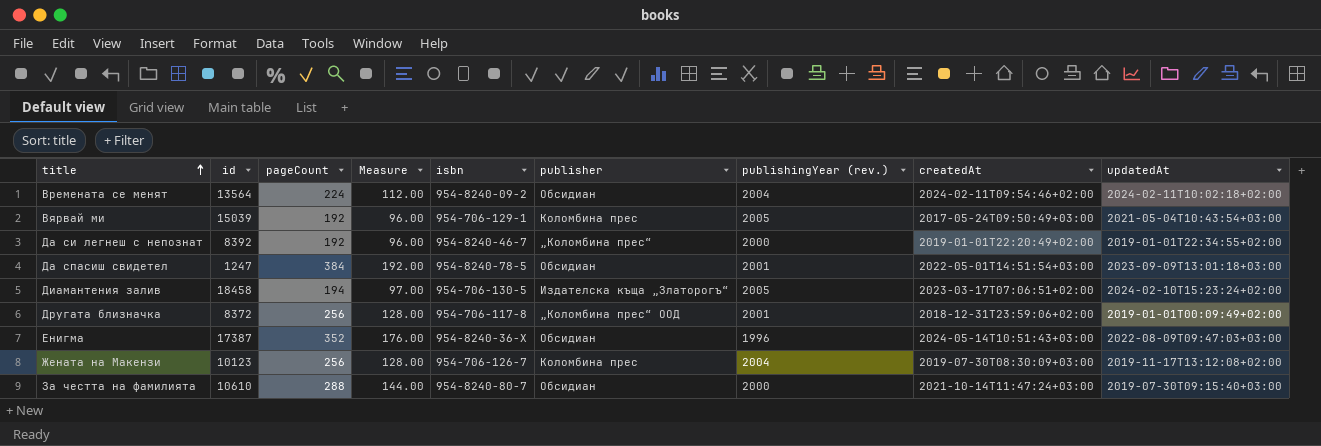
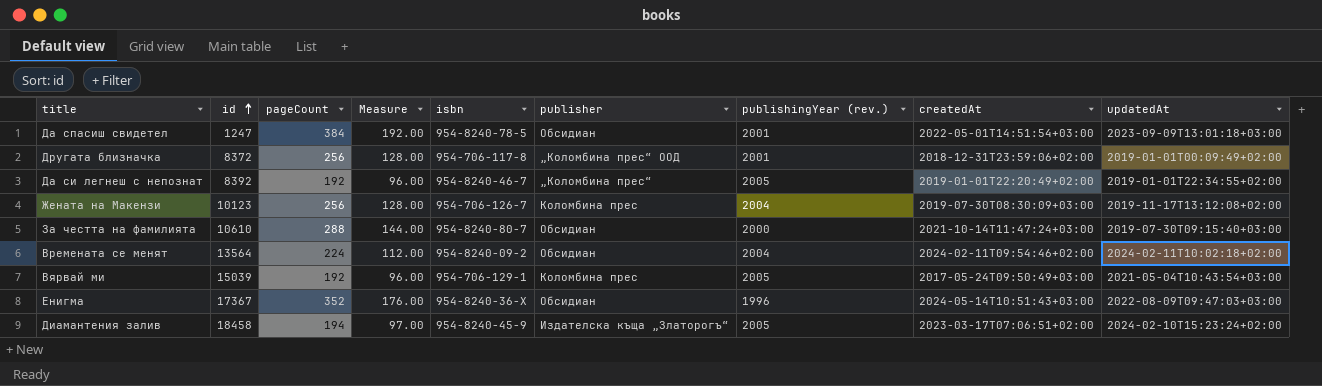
row order: title ascending -> id ascending
Да си легнеш с непознат | publishingYear (rev.): 2000 -> 2005
Енигма | id: 17387 -> 17367
Диамантения залив | isbn: 954-706-130-5 -> 954-8240-45-9

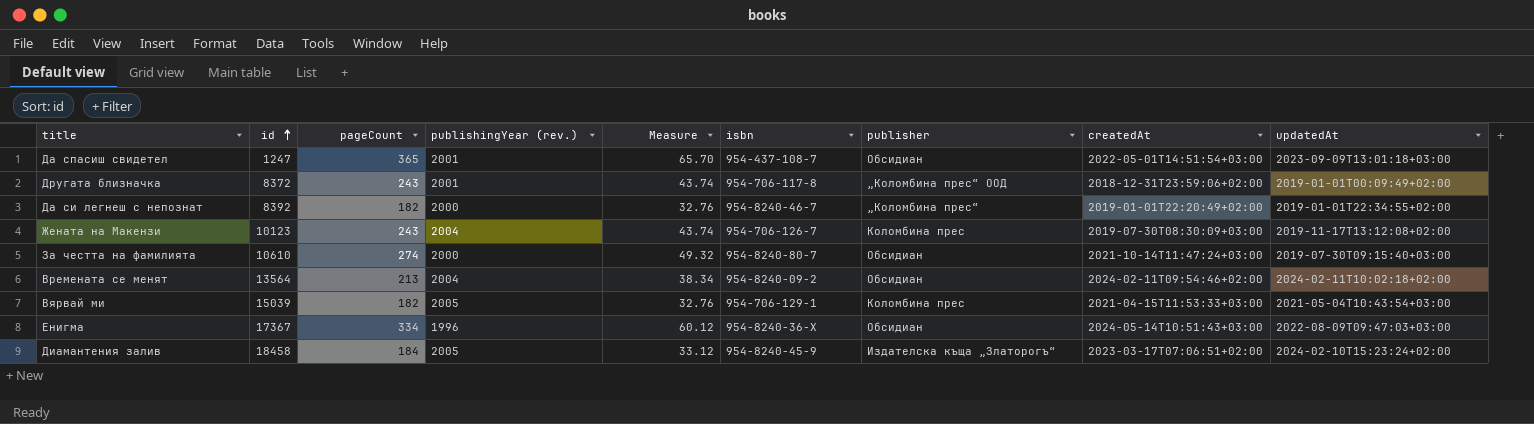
column publishingYear (rev.) | position: 7 -> 4
column Measure | formula: [pageCount] * 0.5 -> [pageCount] * 0.18
Да спасиш свидетел | pageCount: 384 -> 365
Да спасиш свидетел | isbn: 954-8240-78-5 -> 954-437-108-7
Другата близначка | pageCount: 256 -> 243
Да си легнеш с непознат | pageCount: 192 -> 182
Да си легнеш с непознат | publishingYear (rev.): 2005 -> 2000
Жената на Макензи | pageCount: 256 -> 243
За честта на фамилията | pageCount: 288 -> 274
Времената се менят | pageCount: 224 -> 213
Вярвай ми | pageCount: 192 -> 182
Вярвай ми | createdAt: 2017-05-24T09:50:49+03:00 -> 2021-04-15T11:53:33+03:00
Енигма | pageCount: 352 -> 334
Диамантения залив | pageCount: 194 -> 184

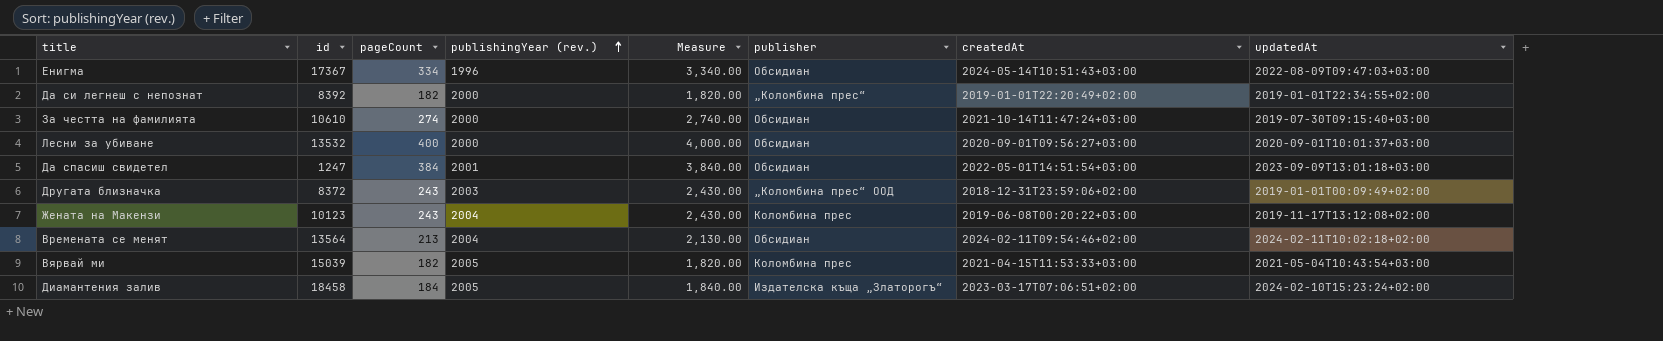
row order: id ascending -> publishingYear (rev.) ascending
column isbn | position: 6 -> none
column Measure | formula: [pageCount] * 0.18 -> [pageCount] * 10
row Лесни за убиване: none -> 13532 | 400 | 2000 | 4,000.00 | Обсидиан | 2020-09-01T09:56:27+03:00 | 2020-09-01T10:01:37+03:00
Да спасиш свидетел | pageCount: 365 -> 384
Другата близначка | publishingYear (rev.): 2001 -> 2003
Жената на Макензи | createdAt: 2019-07-30T08:30:09+03:00 -> 2019-06-08T00:20:22+03:00

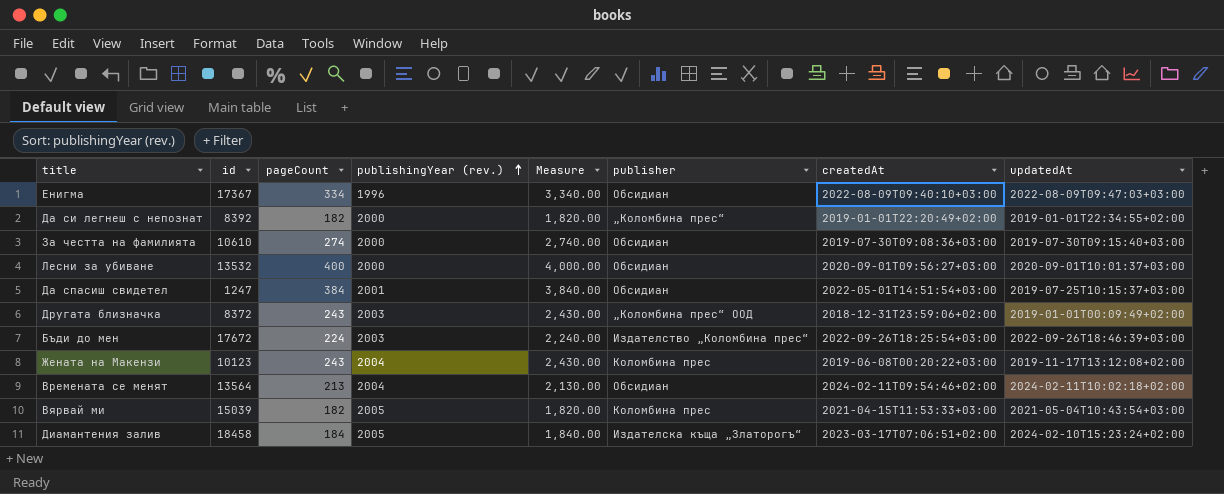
Енигма | createdAt: 2024-05-14T10:51:43+03:00 -> 2022-08-09T09:40:10+03:00
За честта на фамилията | createdAt: 2021-10-14T11:47:24+03:00 -> 2019-07-30T09:08:36+03:00
Да спасиш свидетел | updatedAt: 2023-09-09T13:01:18+03:00 -> 2019-07-25T10:15:37+03:00
row Бъди до мен: none -> 17672 | 224 | 2003 | 2,240.00 | Издателство „Коломбина прес“ | 2022-09-26T18:25:54+03:00 | 2022-09-26T18:46:39+03:00

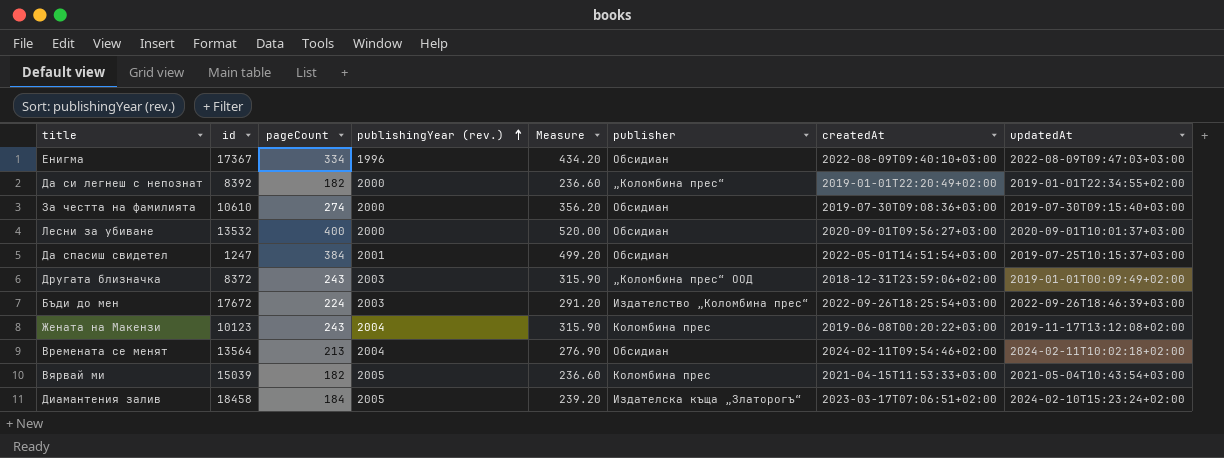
column Measure | formula: [pageCount] * 10 -> [pageCount] * 1.3

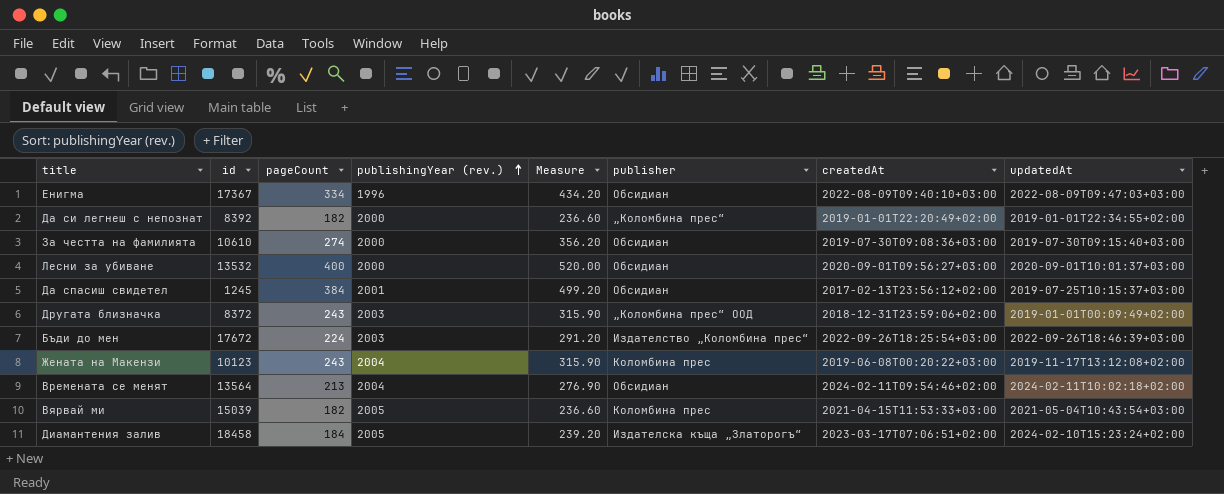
Да спасиш свидетел | id: 1247 -> 1245
Да спасиш свидетел | createdAt: 2022-05-01T14:51:54+03:00 -> 2017-02-13T23:56:12+02:00

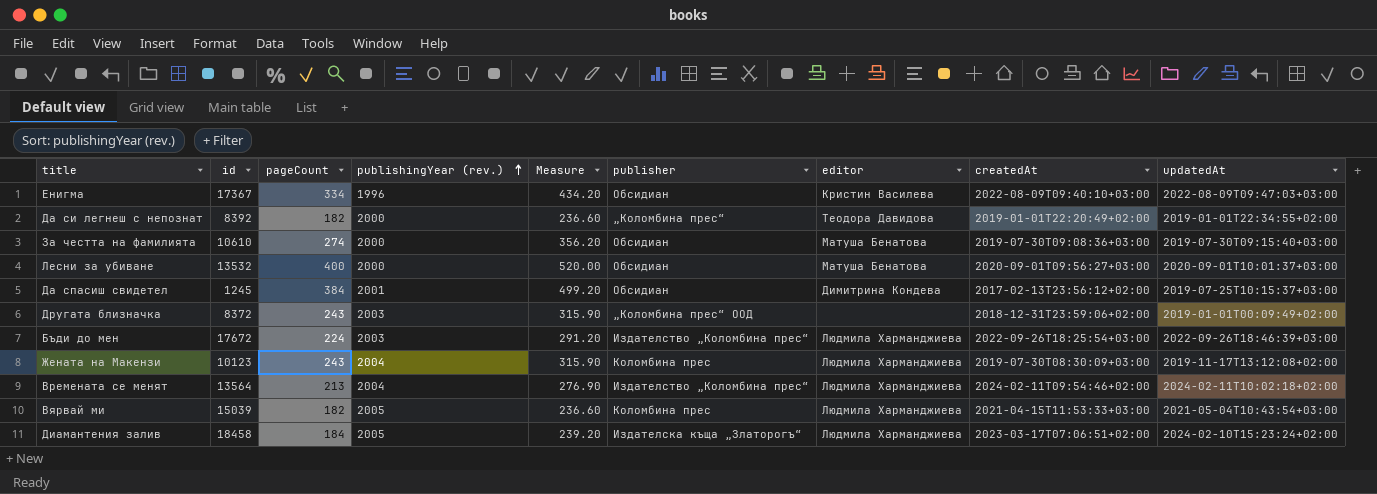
column editor | position: none -> 7
Жената на Макензи | createdAt: 2019-06-08T00:20:22+03:00 -> 2019-07-30T08:30:09+03:00
Времената се менят | publisher: Обсидиан -> Издателство „Коломбина прес“

